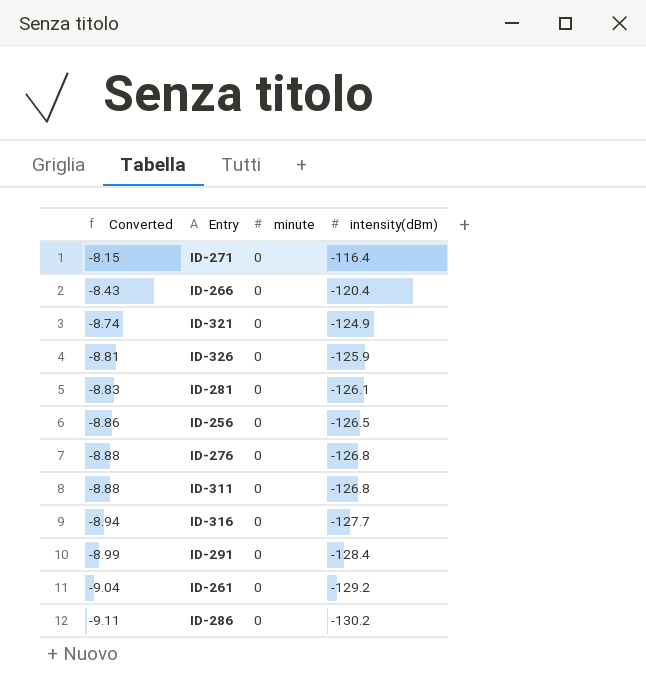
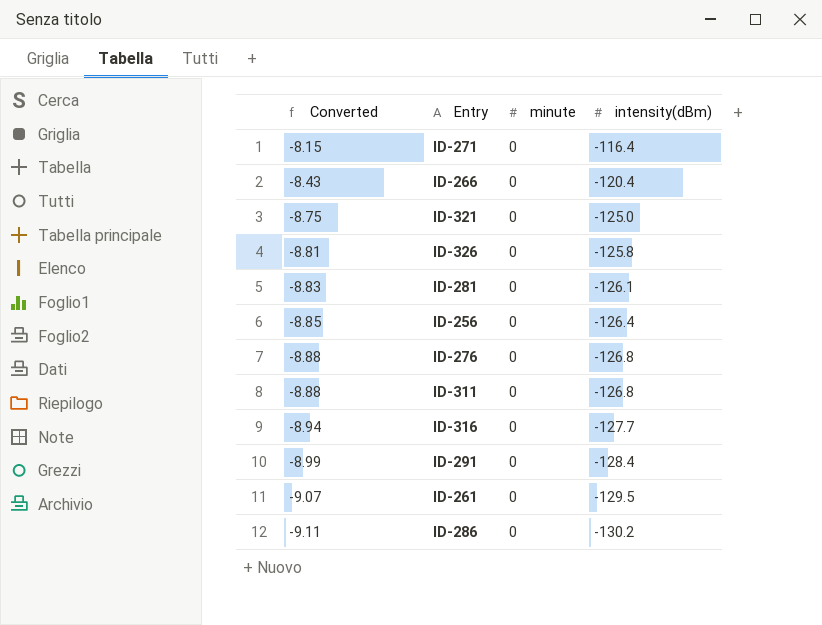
ID-321 | Converted: -8.74 -> -8.75
ID-321 | intensity(dBm): -124.9 -> -125.0
ID-326 | intensity(dBm): -125.9 -> -125.8
ID-256 | Converted: -8.86 -> -8.85
ID-256 | intensity(dBm): -126.5 -> -126.4
ID-261 | Converted: -9.04 -> -9.07
ID-261 | intensity(dBm): -129.2 -> -129.5

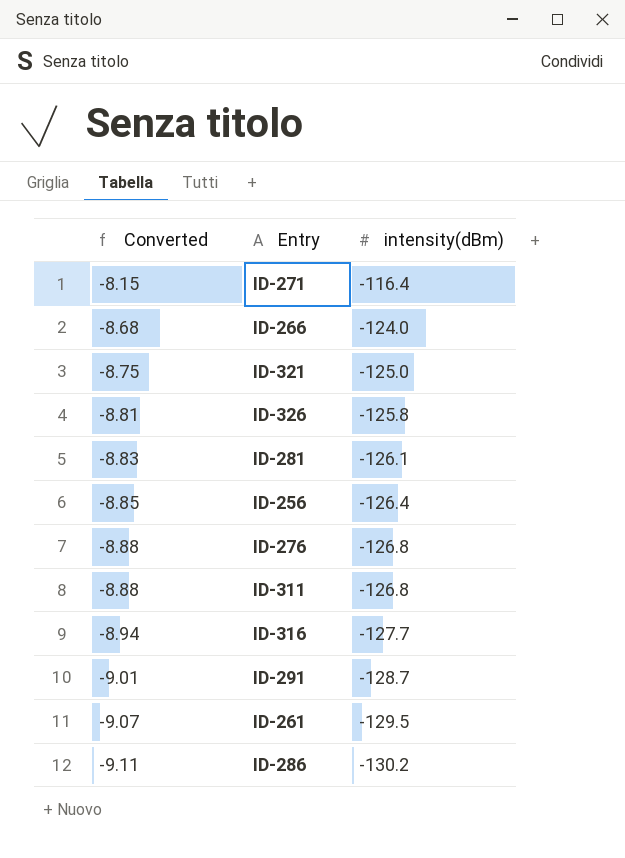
column minute | position: 3 -> none
ID-266 | Converted: -8.43 -> -8.68
ID-266 | intensity(dBm): -120.4 -> -124.0
ID-291 | Converted: -8.99 -> -9.01
ID-291 | intensity(dBm): -128.4 -> -128.7

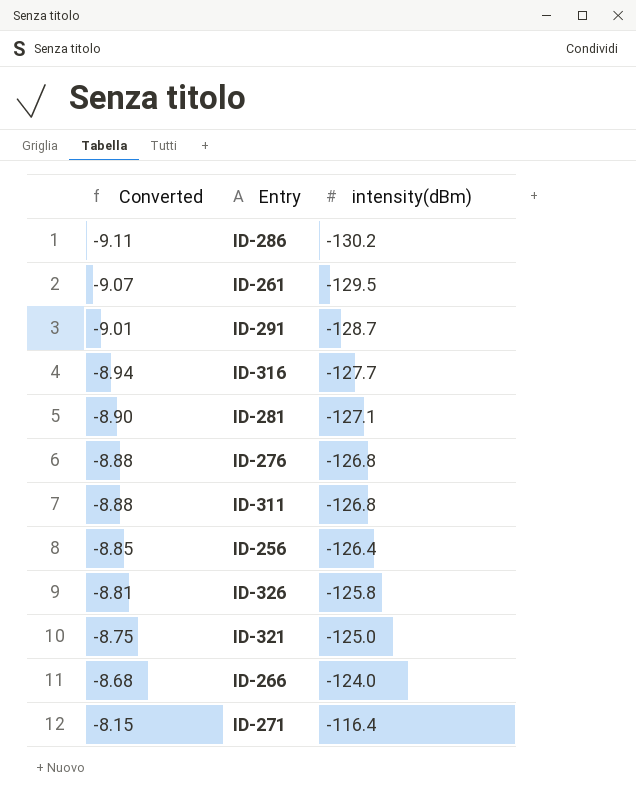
row order: Converted descending -> Converted ascending
ID-281 | Converted: -8.83 -> -8.90
ID-281 | intensity(dBm): -126.1 -> -127.1

